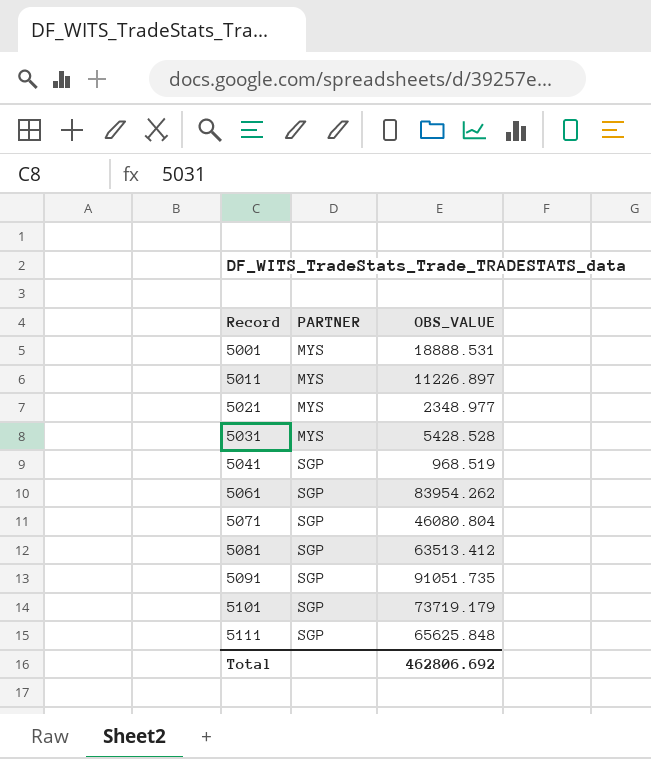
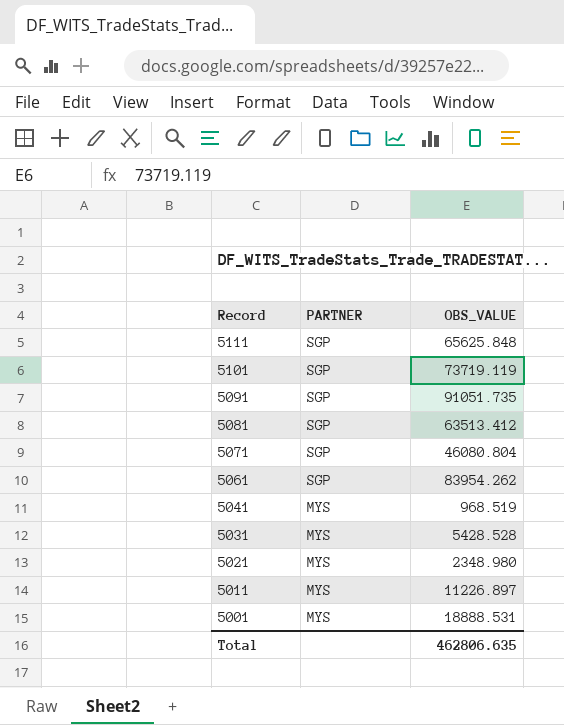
row order: Record ascending -> Record descending
5101 | OBS_VALUE: 73719.179 -> 73719.119
5041 | PARTNER: SGP -> MYS
5021 | OBS_VALUE: 2348.977 -> 2348.980
Total | OBS_VALUE: 462806.692 -> 462806.635

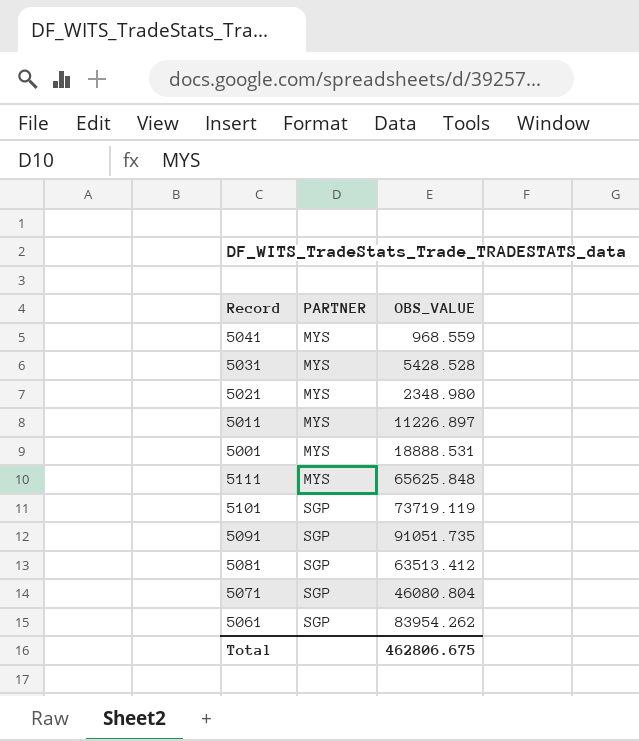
row order: Record descending -> PARTNER ascending
5041 | OBS_VALUE: 968.519 -> 968.559
5111 | PARTNER: SGP -> MYS
Total | OBS_VALUE: 462806.635 -> 462806.675

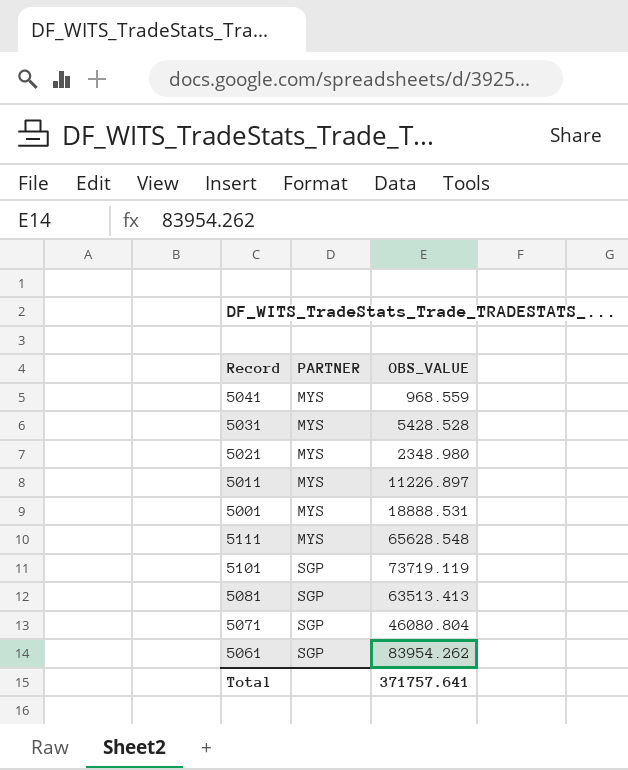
row 5091: SGP | 91051.735 -> none
5111 | OBS_VALUE: 65625.848 -> 65628.548
5081 | OBS_VALUE: 63513.412 -> 63513.413
Total | OBS_VALUE: 462806.675 -> 371757.641

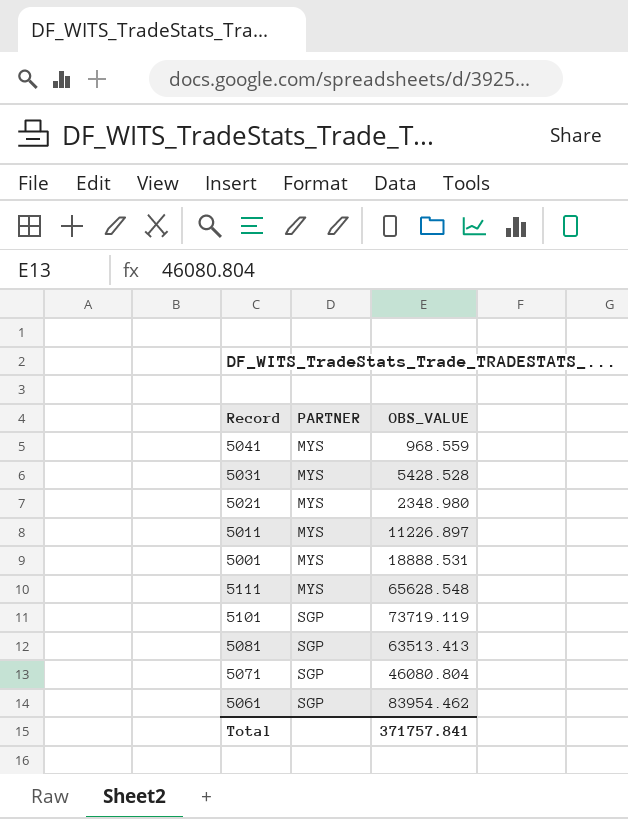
5061 | OBS_VALUE: 83954.262 -> 83954.462
Total | OBS_VALUE: 371757.641 -> 371757.841

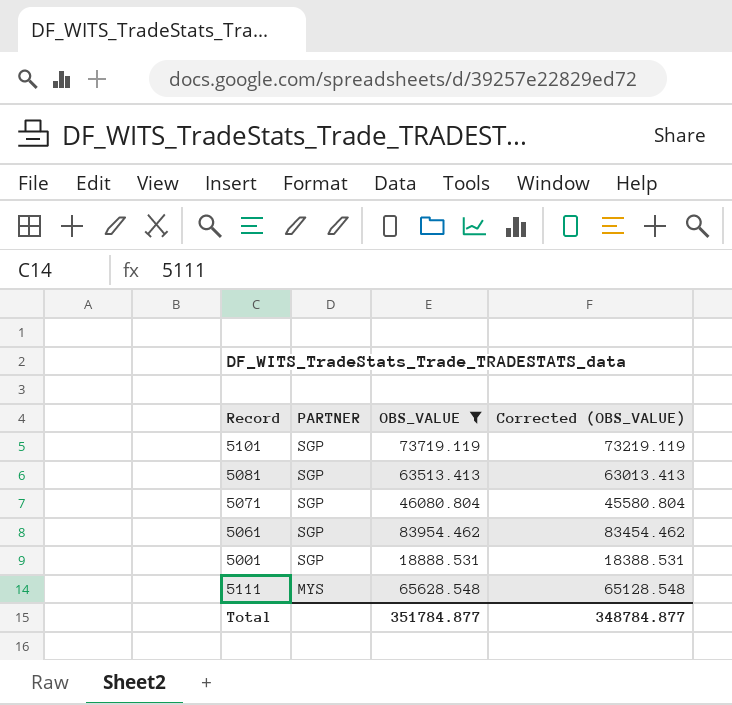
filter: none -> OBS_VALUE >= 18888.531
row order: PARTNER ascending -> PARTNER descending
column Corrected (OBS_VALUE) | formula: none -> [OBS_VALUE] - 500
5001 | PARTNER: MYS -> SGP
Total | OBS_VALUE: 371757.841 -> 351784.877

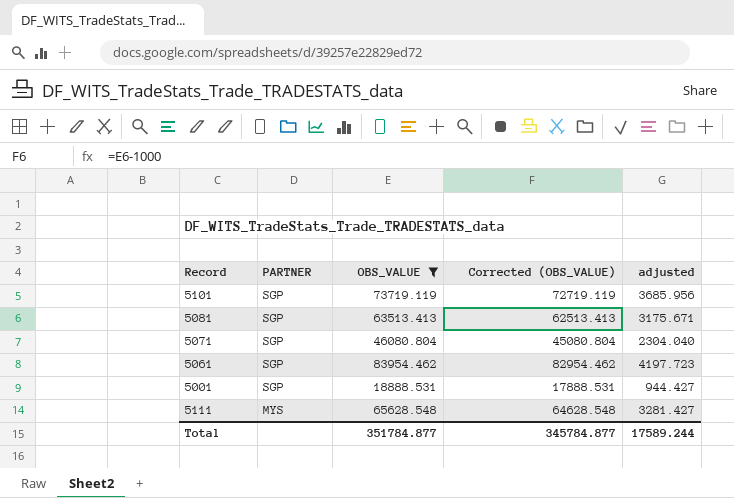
column Corrected (OBS_VALUE) | formula: [OBS_VALUE] - 500 -> [OBS_VALUE] - 1000
column adjusted | formula: none -> [OBS_VALUE] * 0.05
Total | Corrected (OBS_VALUE): 348784.877 -> 345784.877

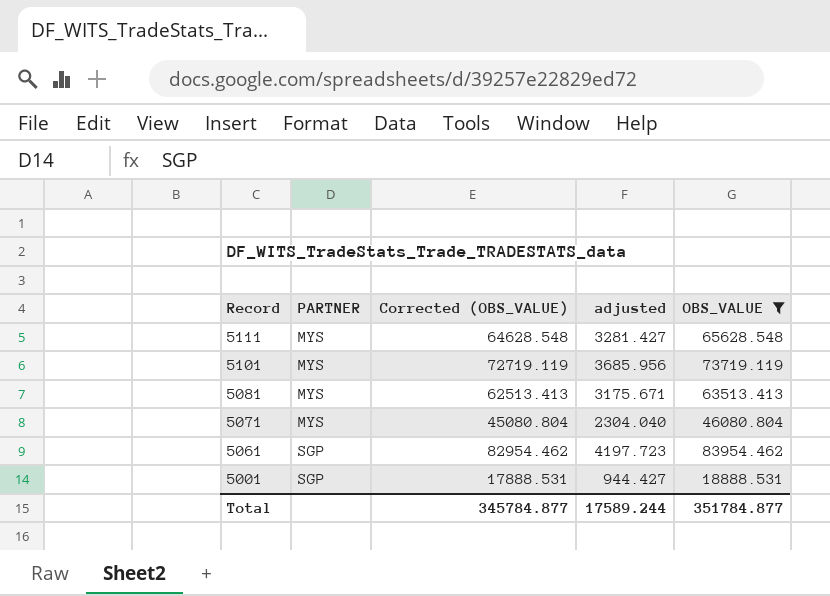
row order: PARTNER descending -> Record descending
column OBS_VALUE | position: 3 -> 5
5101 | PARTNER: SGP -> MYS
5081 | PARTNER: SGP -> MYS
5071 | PARTNER: SGP -> MYS

